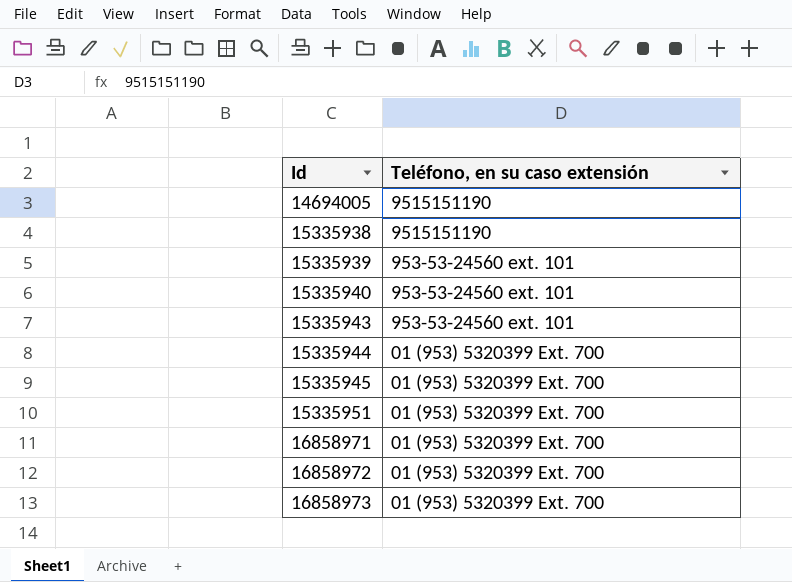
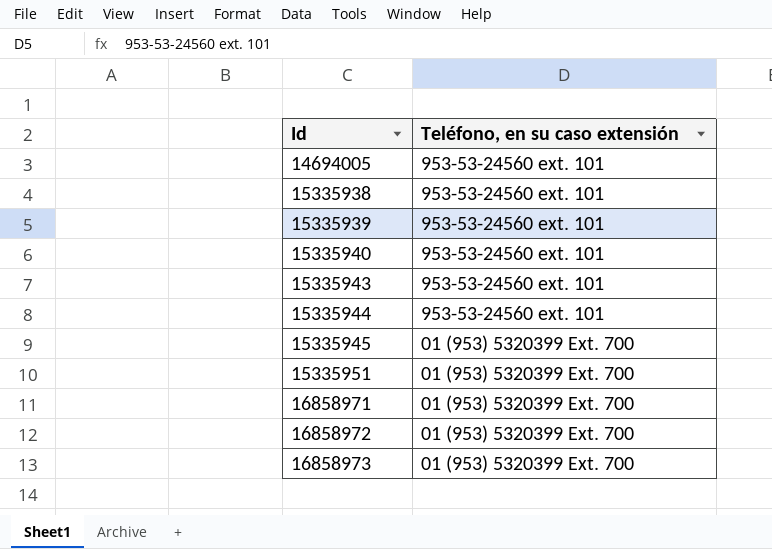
14694005 | Teléfono, en su caso extensión: 9515151190 -> 953-53-24560 ext. 101
15335938 | Teléfono, en su caso extensión: 9515151190 -> 953-53-24560 ext. 101
15335944 | Teléfono, en su caso extensión: 01 (953) 5320399 Ext. 700 -> 953-53-24560 ext. 101

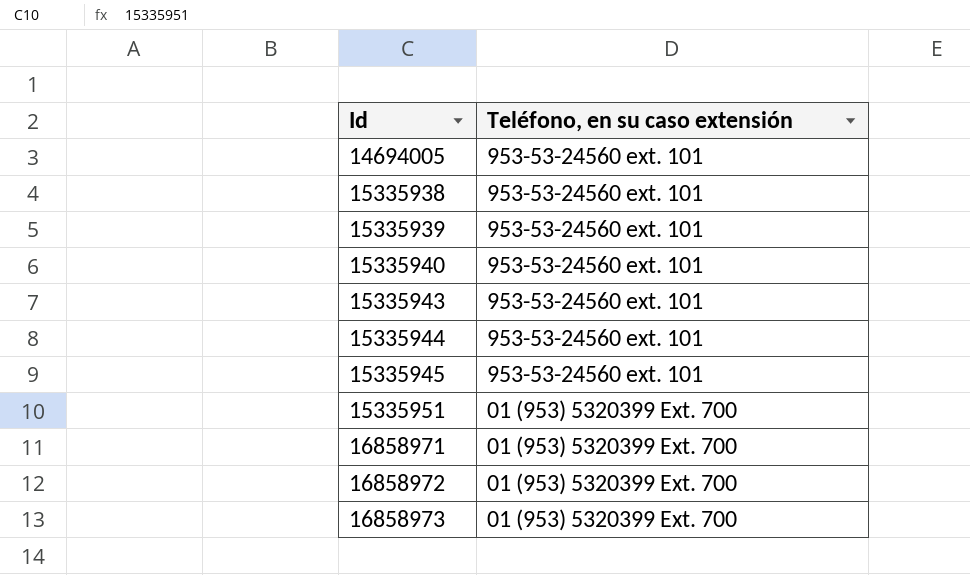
15335945 | Teléfono, en su caso extensión: 01 (953) 5320399 Ext. 700 -> 953-53-24560 ext. 101

